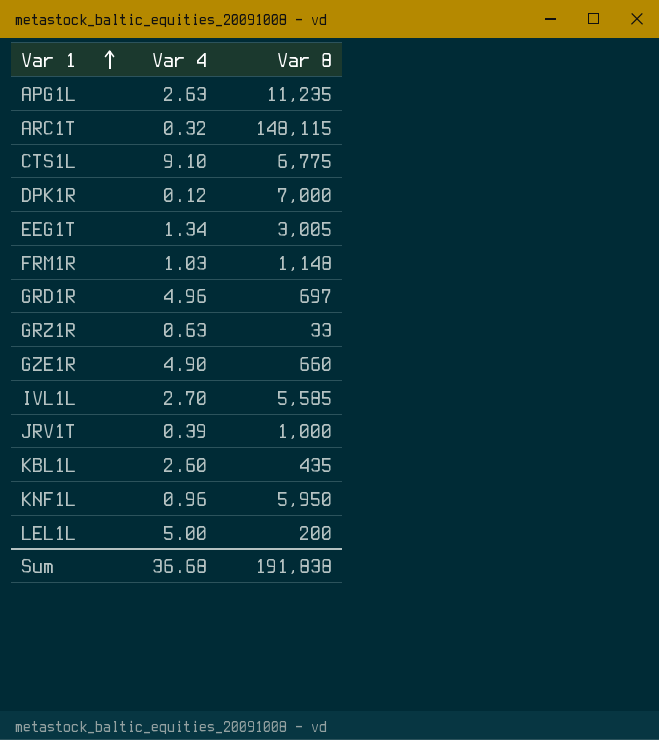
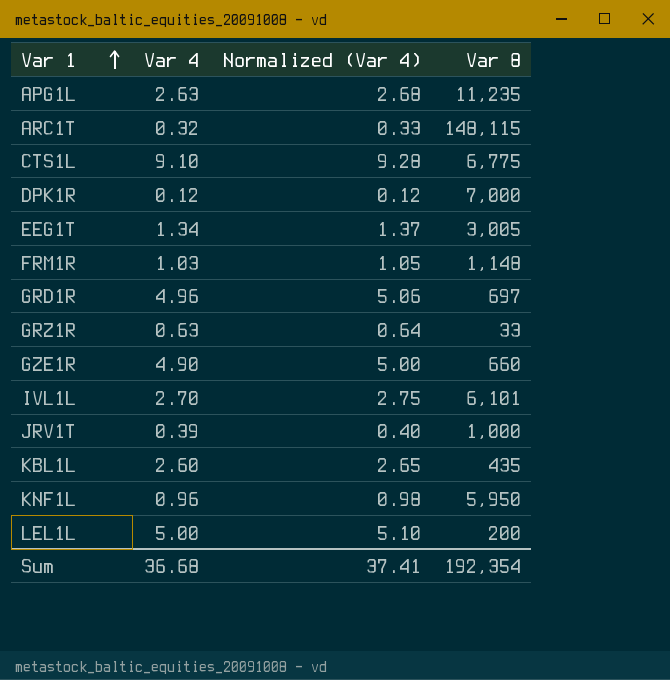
column Normalized (Var 4) | formula: none -> [Var 4] * 1.02
IVL1L | Var 8: 5,585 -> 6,101
Sum | Var 8: 191,838 -> 192,354

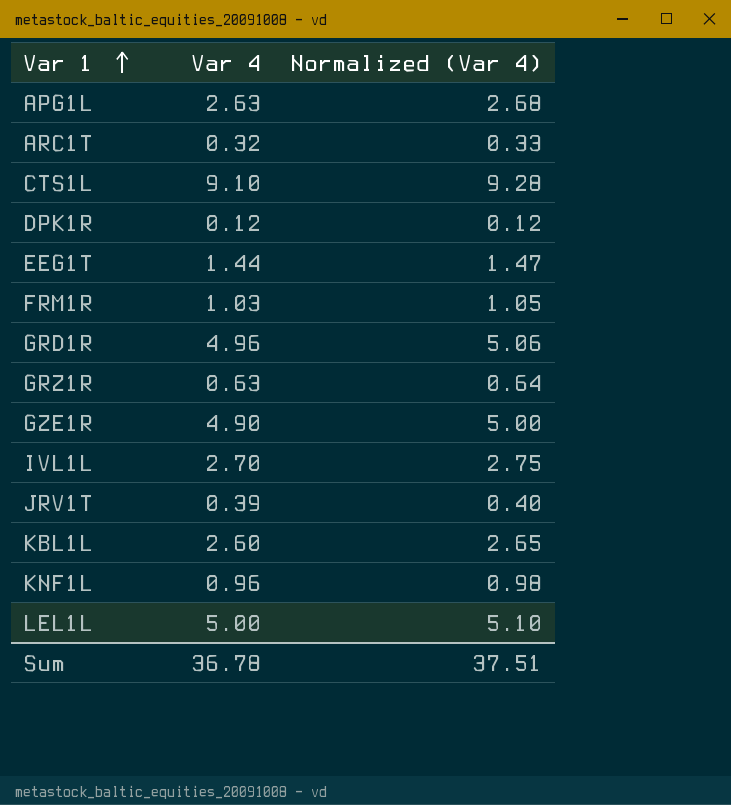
column Var 8 | position: 4 -> none
EEG1T | Var 4: 1.34 -> 1.44
EEG1T | Normalized (Var 4): 1.37 -> 1.47
Sum | Var 4: 36.68 -> 36.78
Sum | Normalized (Var 4): 37.41 -> 37.51

